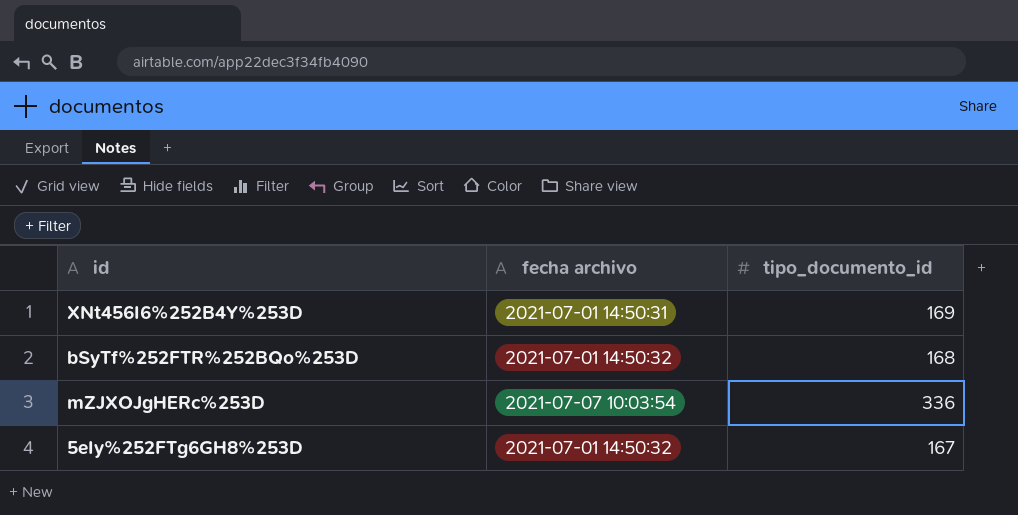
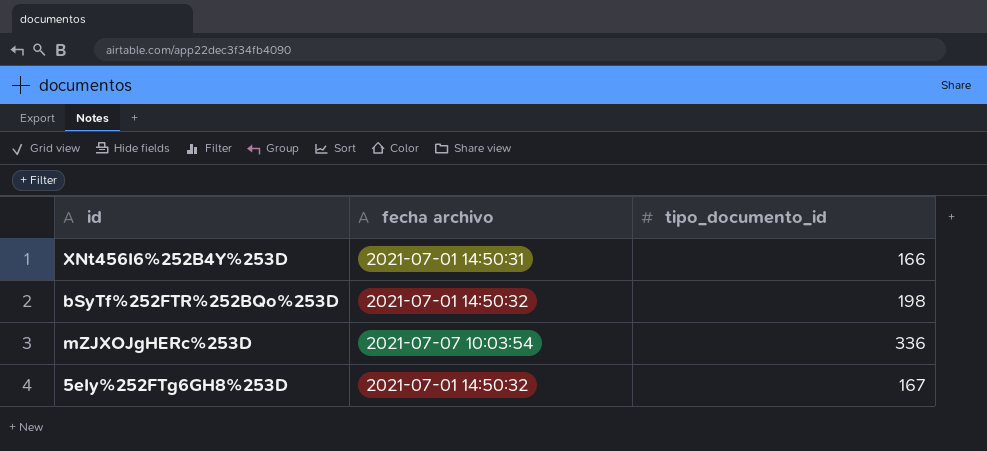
XNt456I6%252B4Y%253D | tipo_documento_id: 169 -> 166
bSyTf%252FTR%252BQo%253D | tipo_documento_id: 168 -> 198

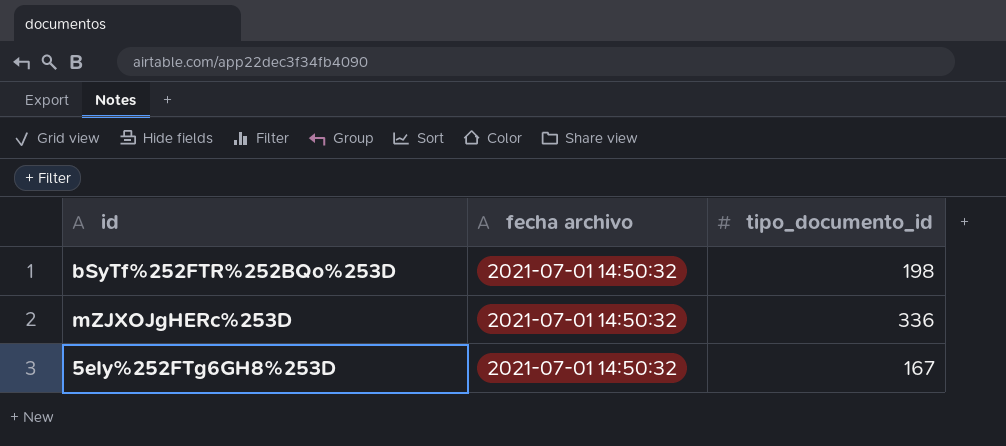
row XNt456I6%252B4Y%253D: 2021-07-01 14:50:31 | 166 -> none
mZJXOJgHERc%253D | fecha archivo: 2021-07-07 10:03:54 -> 2021-07-01 14:50:32

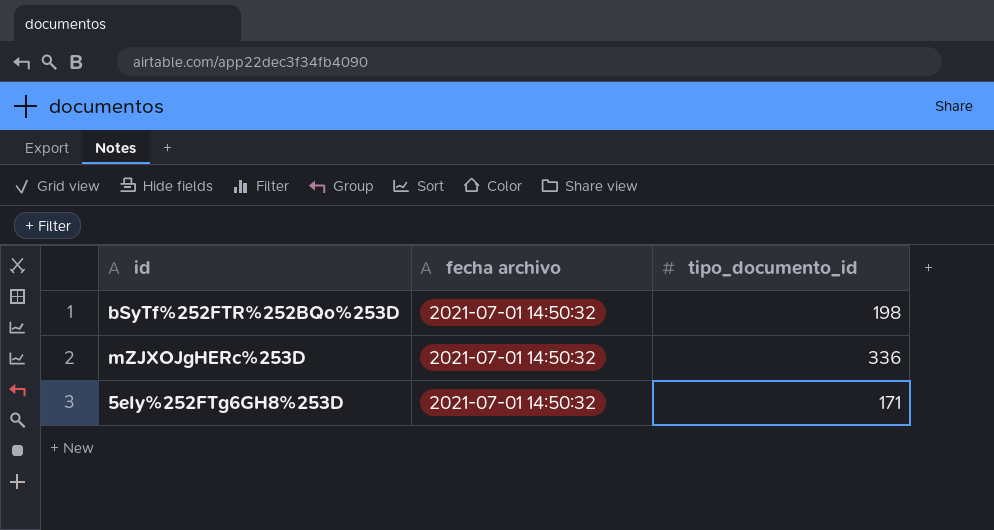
5eIy%252FTg6GH8%253D | tipo_documento_id: 167 -> 171

